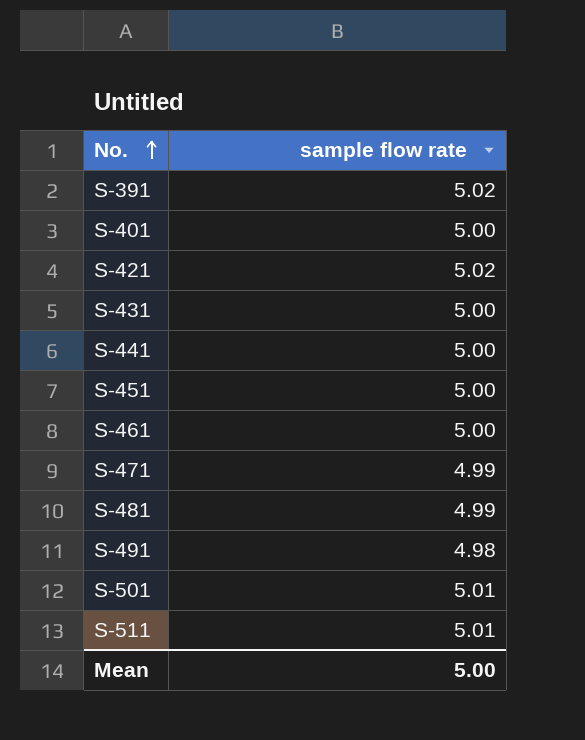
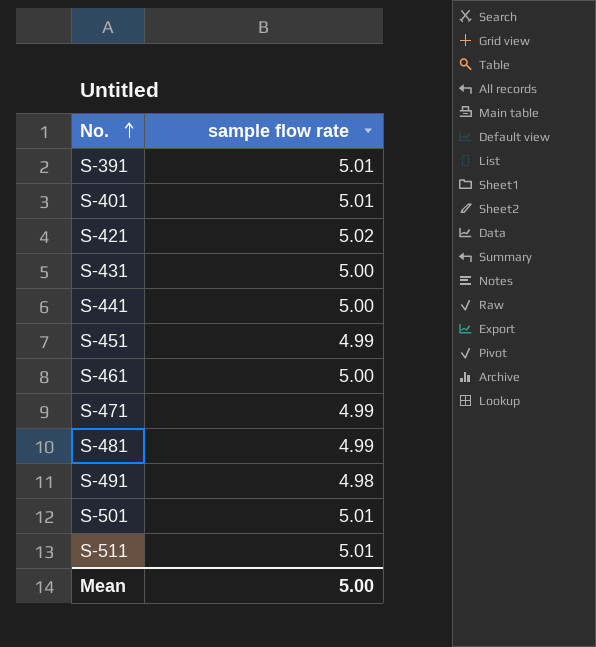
S-391 | sample flow rate: 5.02 -> 5.01
S-401 | sample flow rate: 5.00 -> 5.01
S-451 | sample flow rate: 5.00 -> 4.99

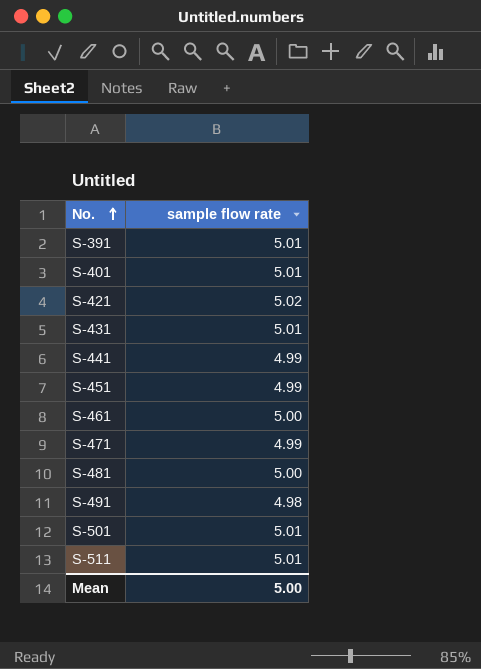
S-431 | sample flow rate: 5.00 -> 5.01
S-441 | sample flow rate: 5.00 -> 4.99
S-481 | sample flow rate: 4.99 -> 5.00

